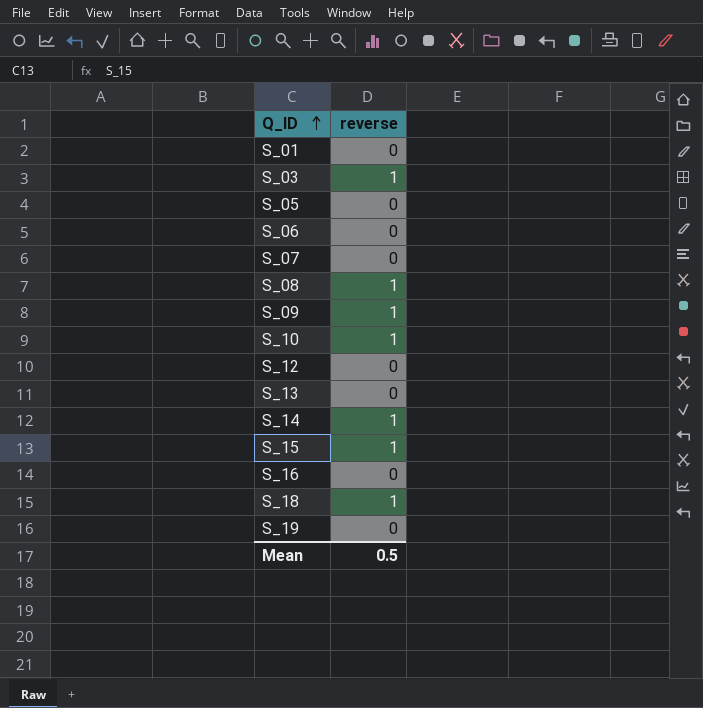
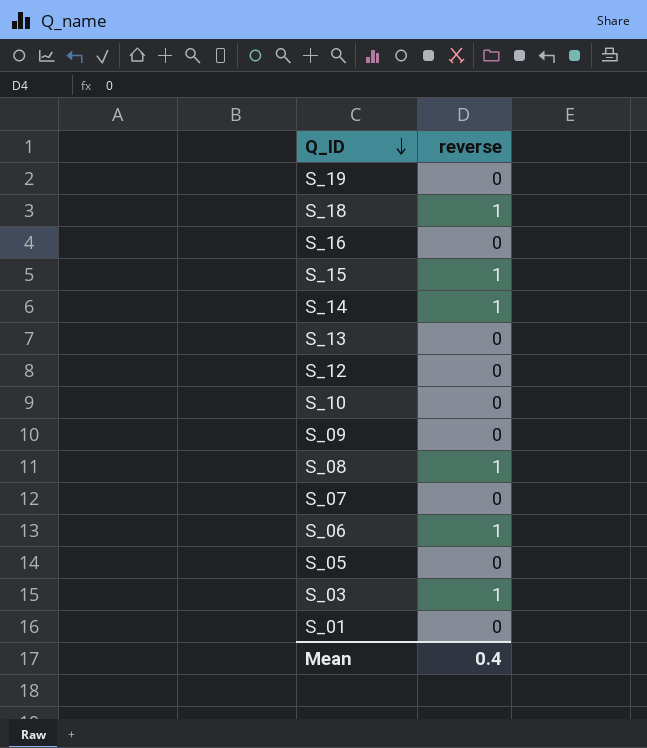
row order: Q_ID ascending -> Q_ID descending
S_10 | reverse: 1 -> 0
S_09 | reverse: 1 -> 0
S_06 | reverse: 0 -> 1
Mean | reverse: 0.5 -> 0.4

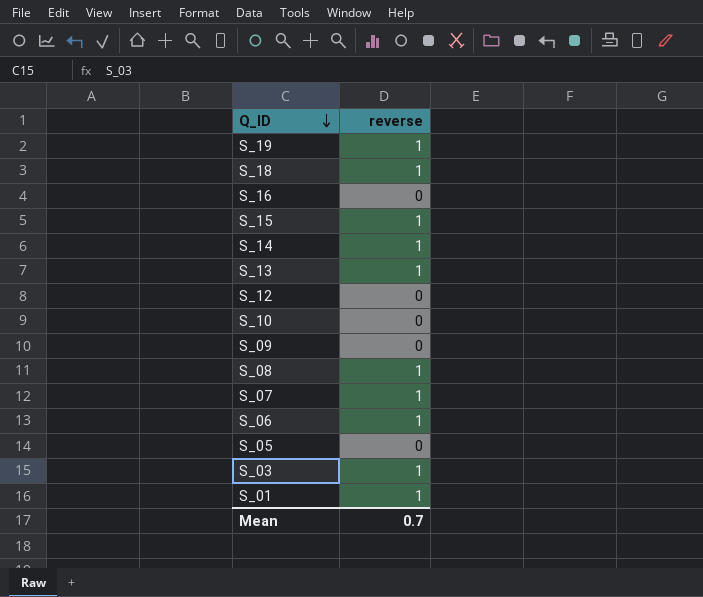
S_19 | reverse: 0 -> 1
S_13 | reverse: 0 -> 1
S_07 | reverse: 0 -> 1
S_01 | reverse: 0 -> 1
Mean | reverse: 0.4 -> 0.7

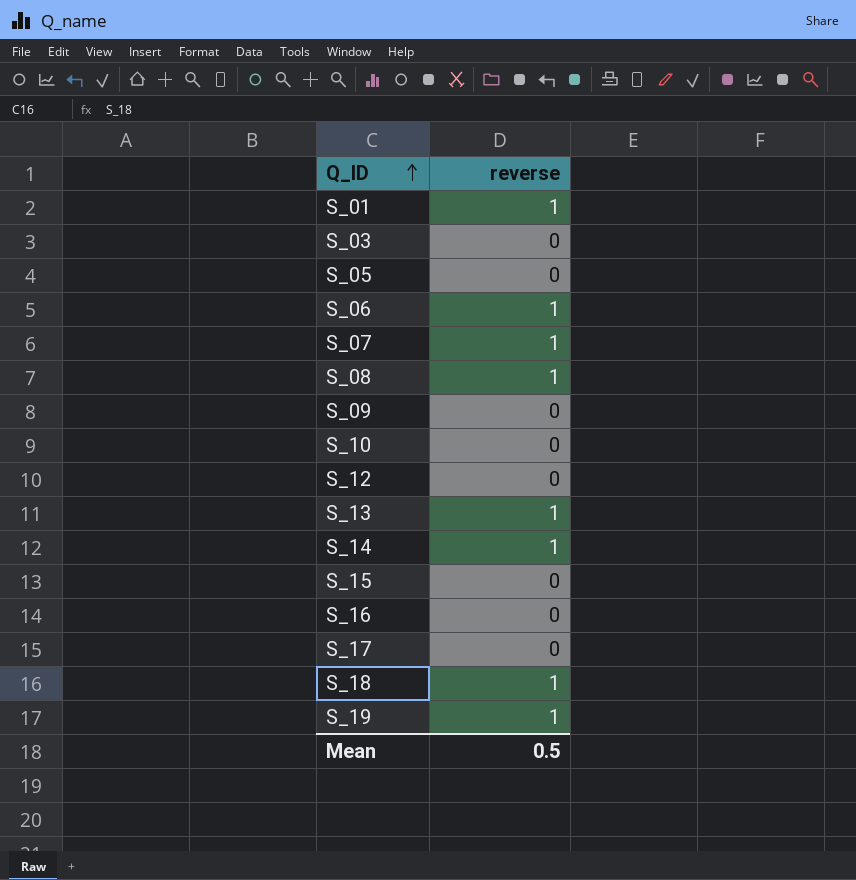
row order: Q_ID descending -> Q_ID ascending
S_03 | reverse: 1 -> 0
S_15 | reverse: 1 -> 0
row S_17: none -> 0
Mean | reverse: 0.7 -> 0.5

